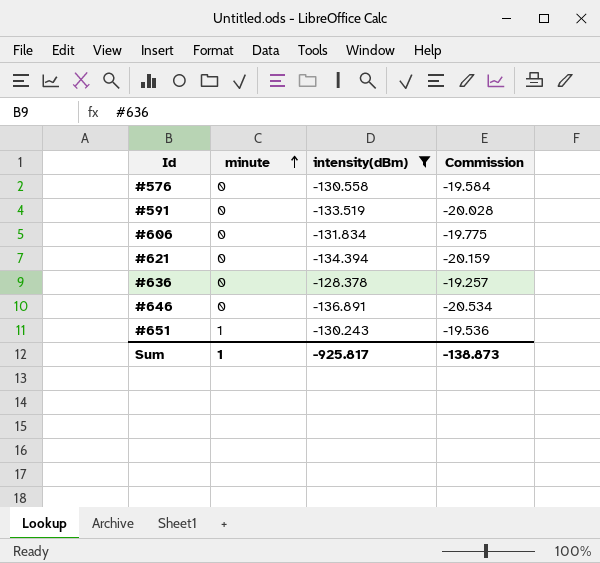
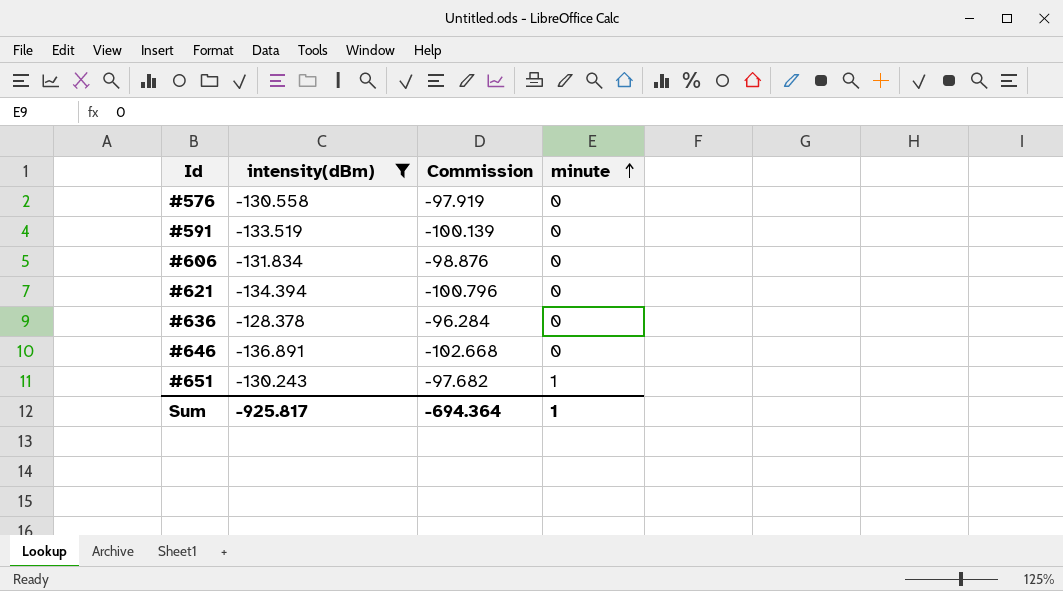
column Commission | formula: [intensity(dBm)] * 0.15 -> [intensity(dBm)] * 0.75
column minute | position: 2 -> 4
Sum | Commission: -138.873 -> -694.364

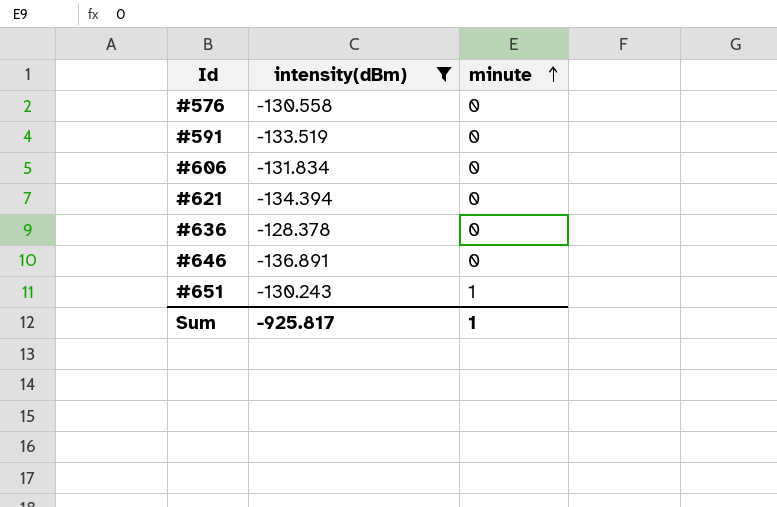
column Commission | formula: [intensity(dBm)] * 0.75 -> none

